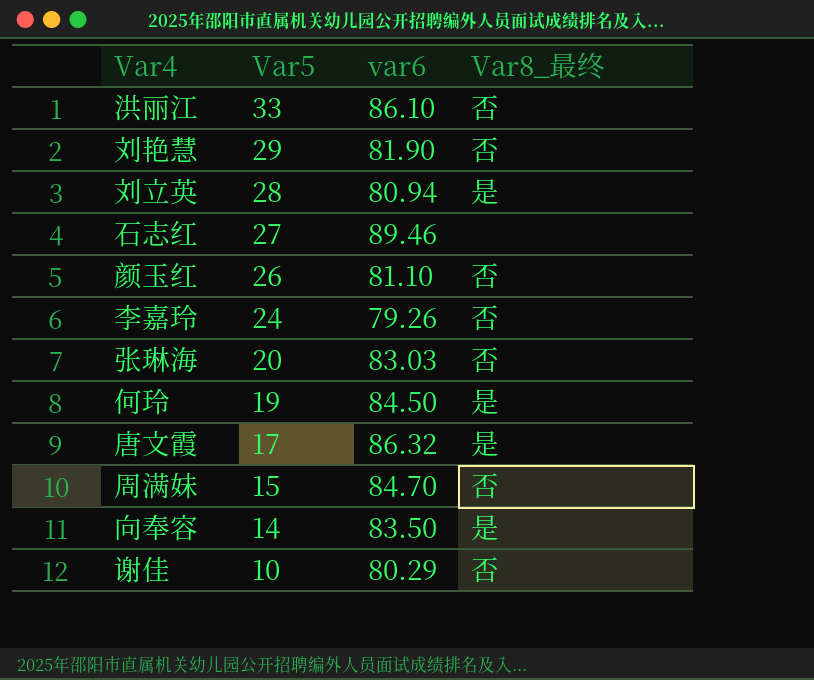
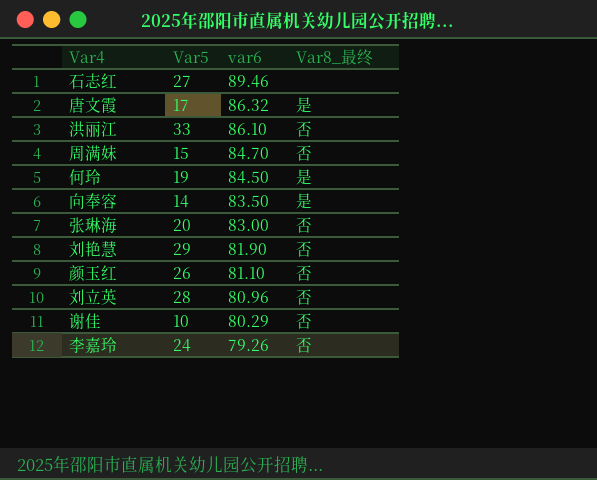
row order: Var5 descending -> var6 descending
张琳海 | var6: 83.03 -> 83.00
刘立英 | var6: 80.94 -> 80.96
刘立英 | Var8_最终: 是 -> 否

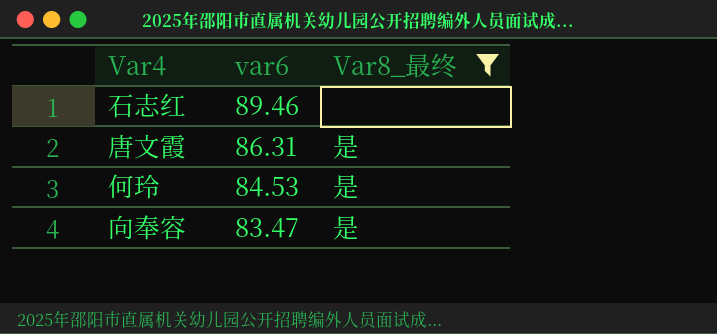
filter: none -> Var8_最终 != 否
column Var5 | position: 2 -> none
唐文霞 | var6: 86.32 -> 86.31
何玲 | var6: 84.50 -> 84.53
向奉容 | var6: 83.50 -> 83.47

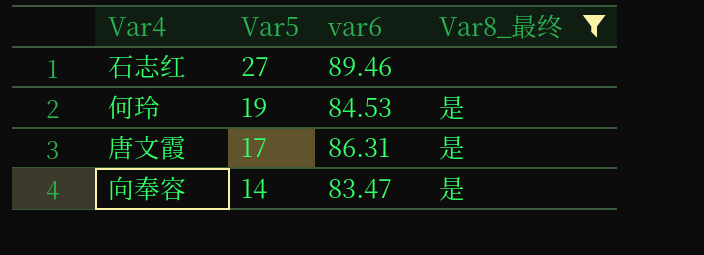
row order: var6 descending -> Var5 descending
column Var5 | position: none -> 2

